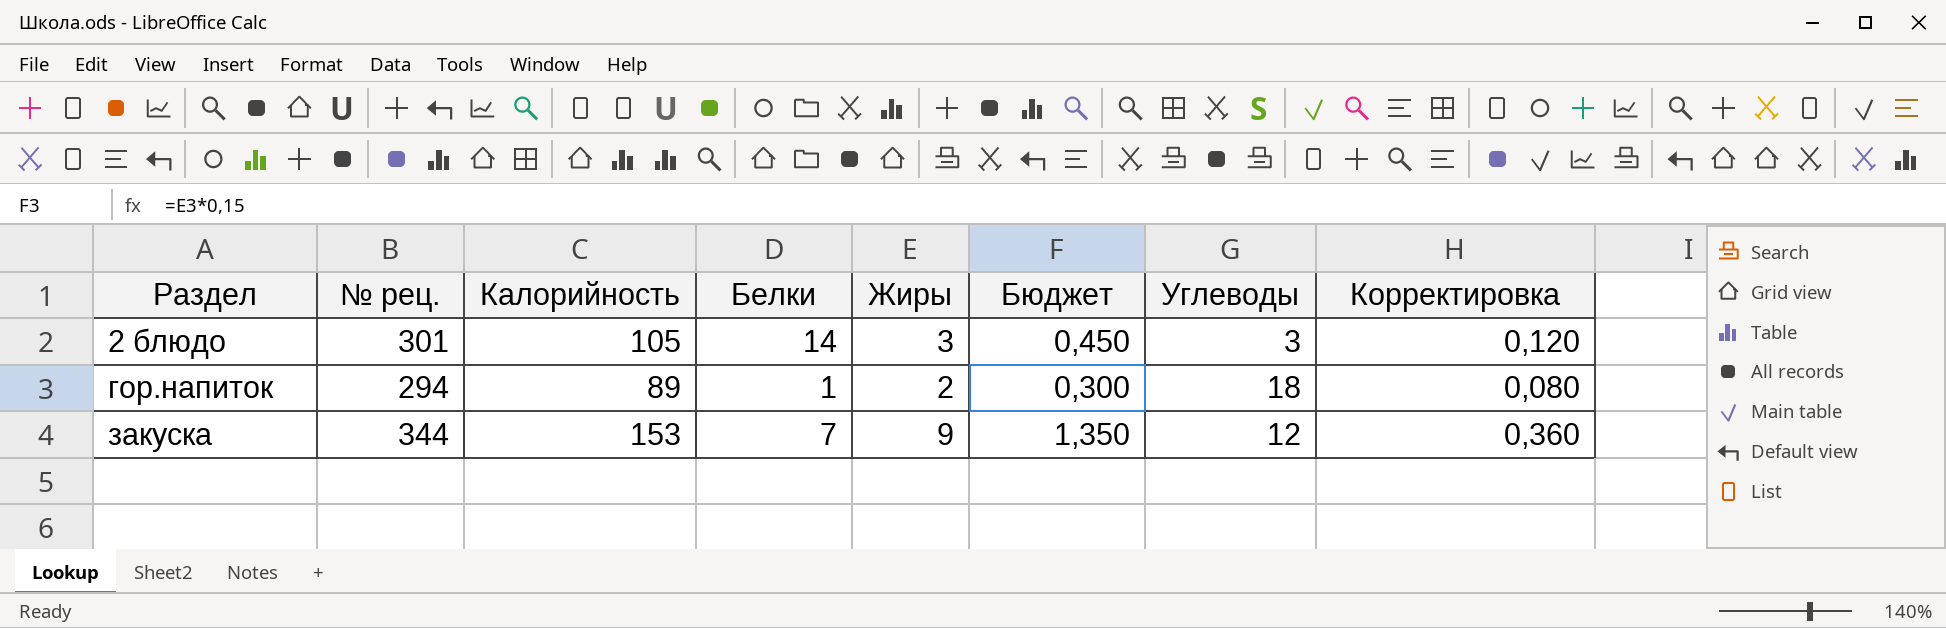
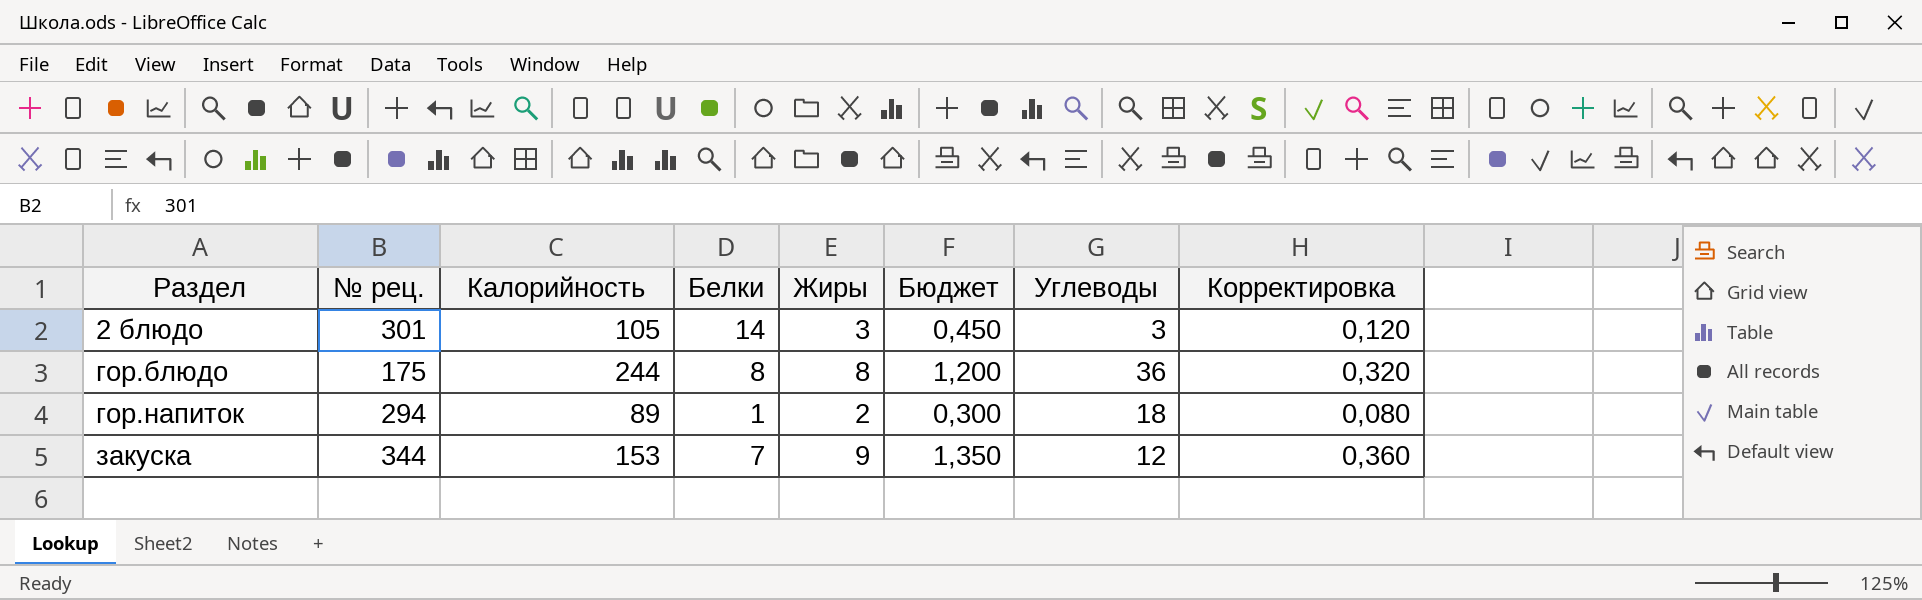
row гор.блюдо: none -> 175 | 244 | 8 | 8 | 1,200 | 36 | 0,320

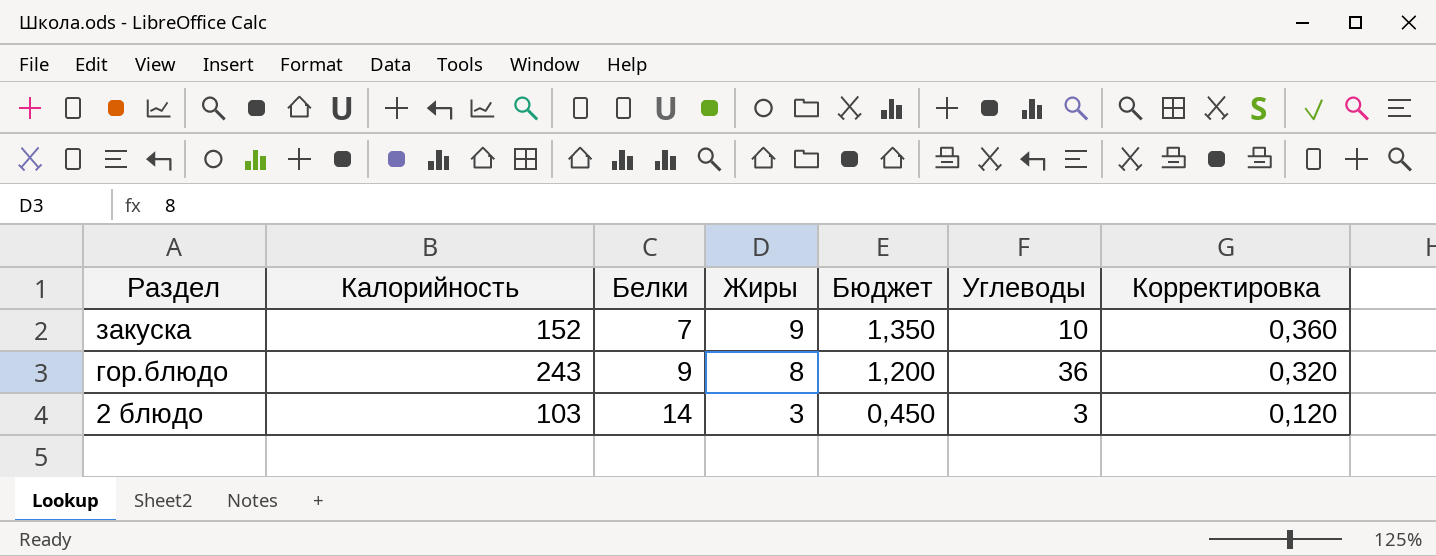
row order: Раздел ascending -> Раздел descending
column № рец. | position: 2 -> none
row гор.напиток: 294 | 89 | 1 | 2 | 0,300 | 18 | 0,080 -> none
закуска | Калорийность: 153 -> 152
закуска | Углеводы: 12 -> 10
гор.блюдо | Калорийность: 244 -> 243
гор.блюдо | Белки: 8 -> 9
2 блюдо | Калорийность: 105 -> 103

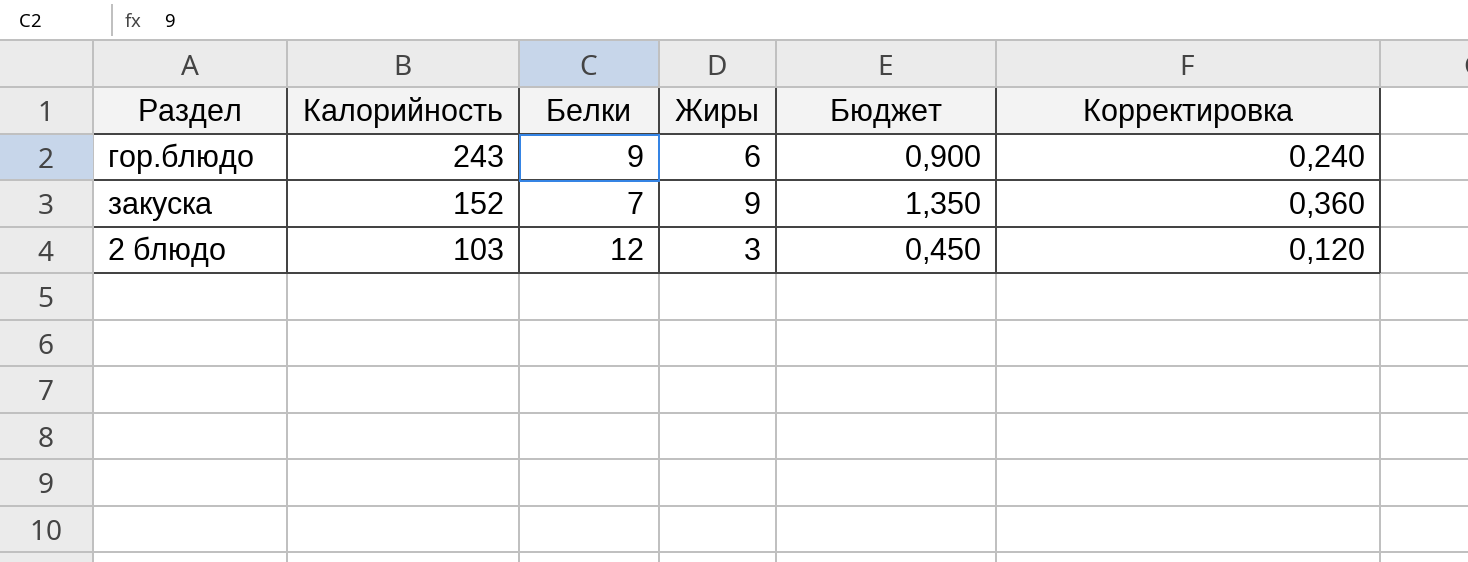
row order: Раздел descending -> Калорийность descending
column Углеводы | position: 6 -> none
гор.блюдо | Жиры: 8 -> 6
гор.блюдо | Бюджет: 1,200 -> 0,900
гор.блюдо | Корректировка: 0,320 -> 0,240
2 блюдо | Белки: 14 -> 12

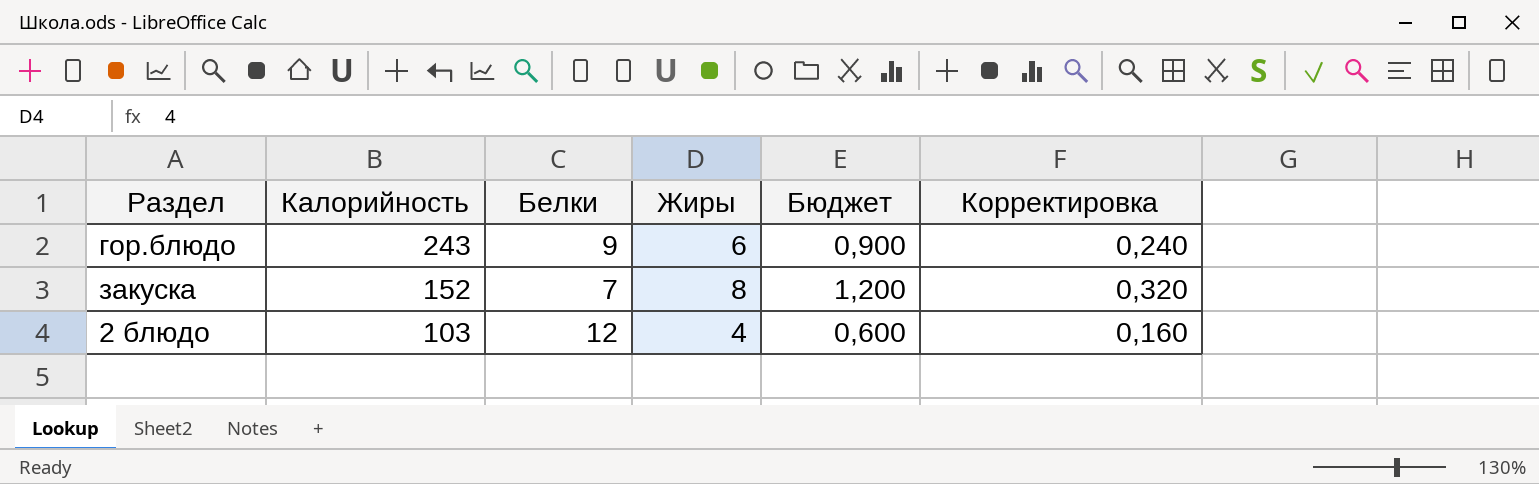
закуска | Жиры: 9 -> 8
закуска | Бюджет: 1,350 -> 1,200
закуска | Корректировка: 0,360 -> 0,320
2 блюдо | Жиры: 3 -> 4
2 блюдо | Бюджет: 0,450 -> 0,600
2 блюдо | Корректировка: 0,120 -> 0,160

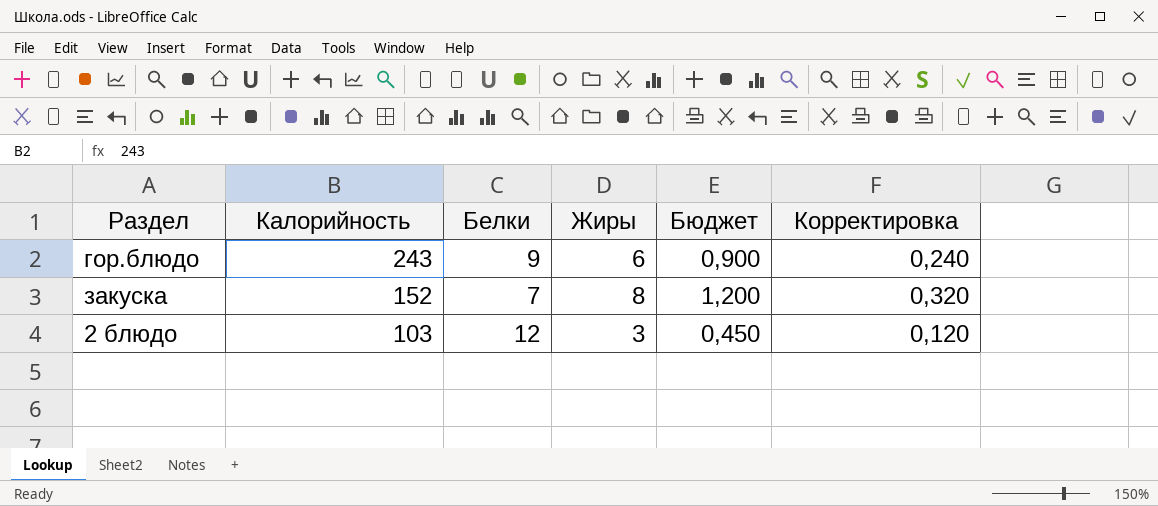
2 блюдо | Жиры: 4 -> 3
2 блюдо | Бюджет: 0,600 -> 0,450
2 блюдо | Корректировка: 0,160 -> 0,120

